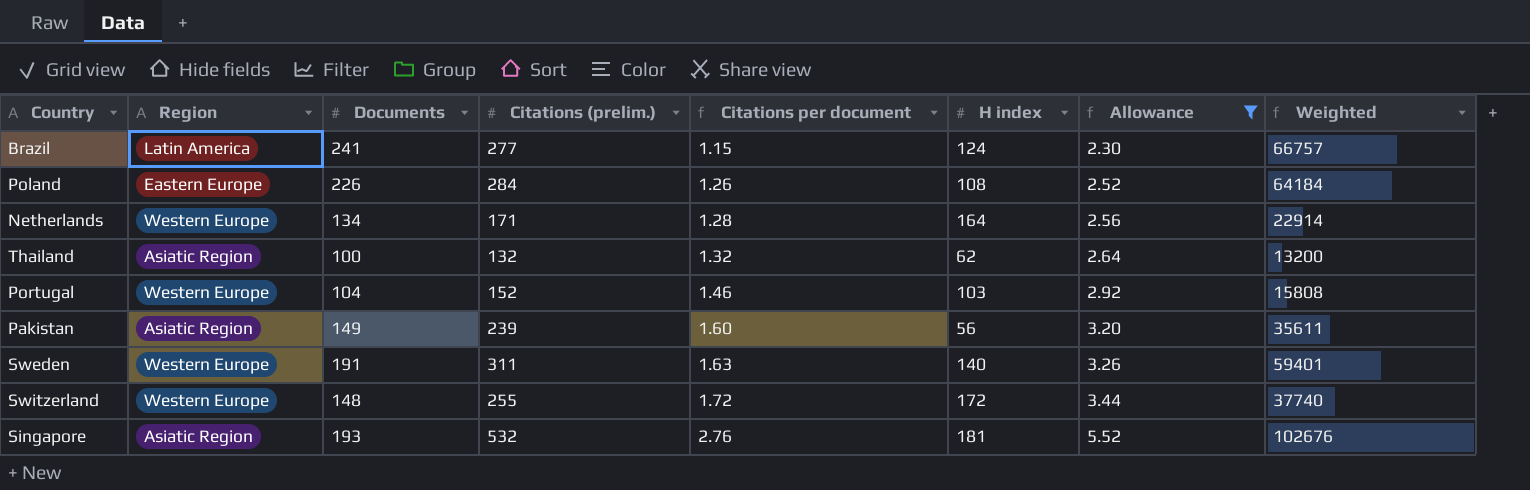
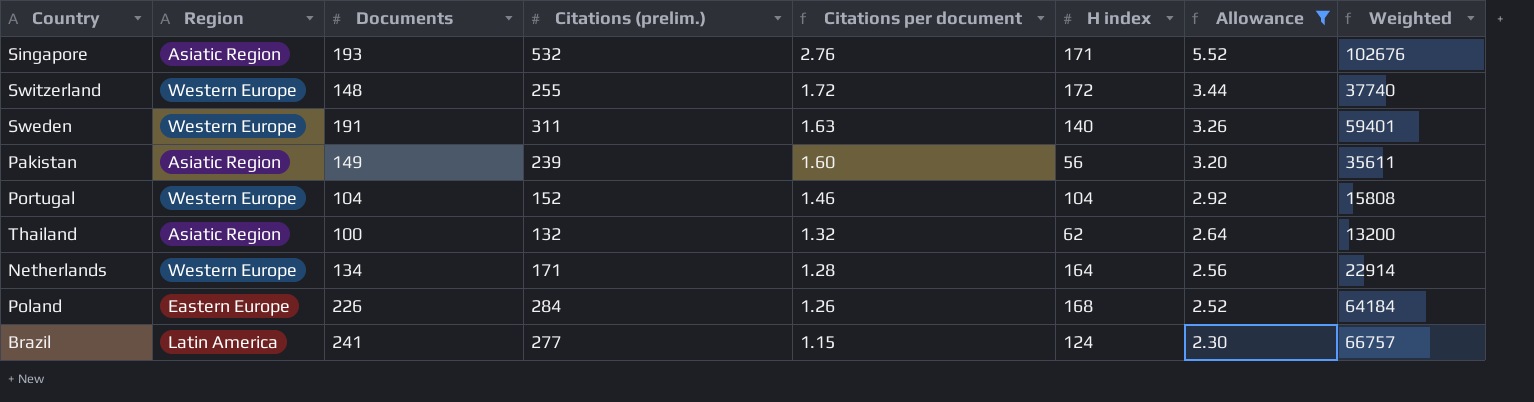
row order: Citations per document ascending -> Citations per document descending
Singapore | H index: 181 -> 171
Portugal | H index: 103 -> 104
Poland | H index: 108 -> 168

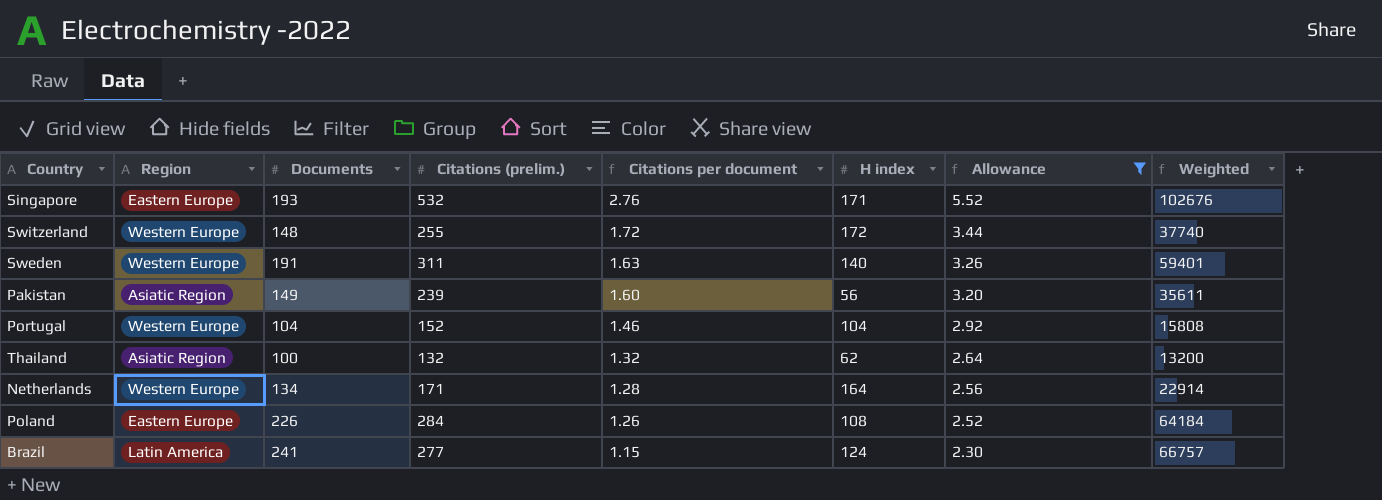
Singapore | Region: Asiatic Region -> Eastern Europe
Poland | H index: 168 -> 108

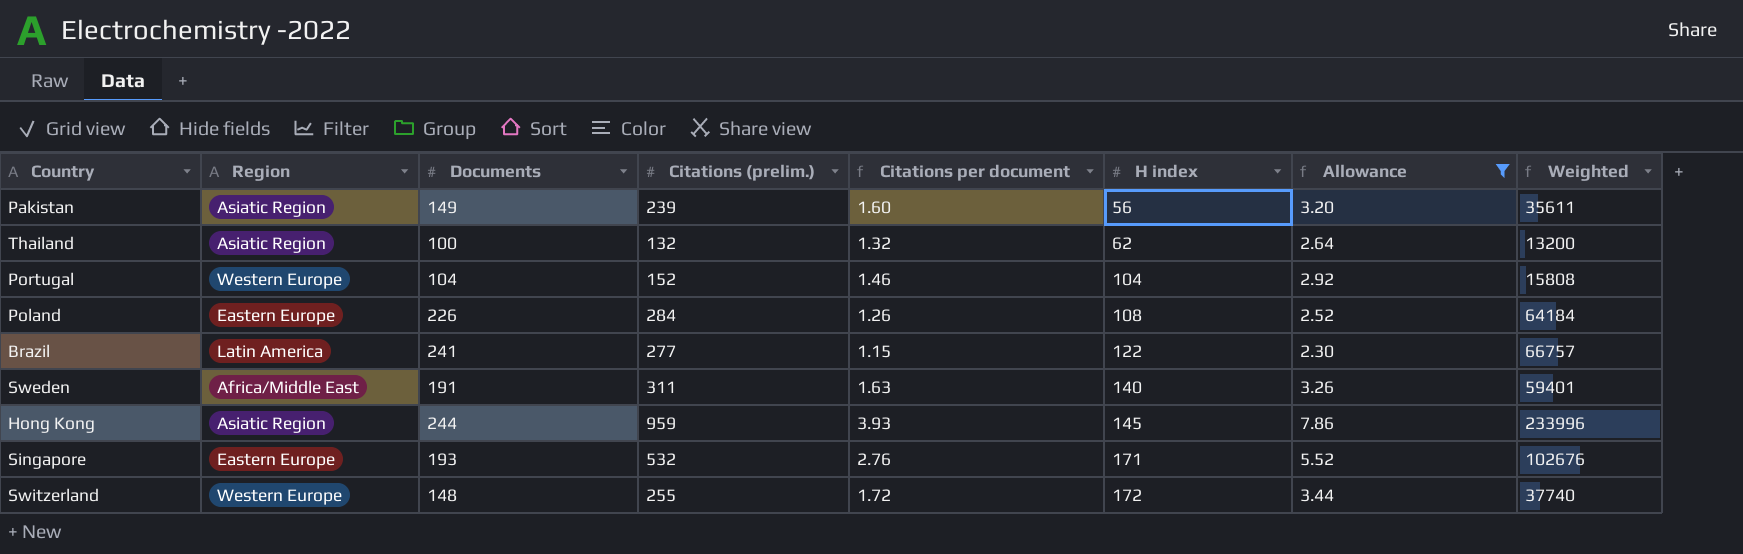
row order: Citations per document descending -> H index ascending
row Netherlands: Western Europe | 134 | 171 | 1.28 | 164 | 2.56 | 22914 -> none
Brazil | H index: 124 -> 122
Sweden | Region: Western Europe -> Africa/Middle East
row Hong Kong: none -> Asiatic Region | 244 | 959 | 3.93 | 145 | 7.86 | 233996

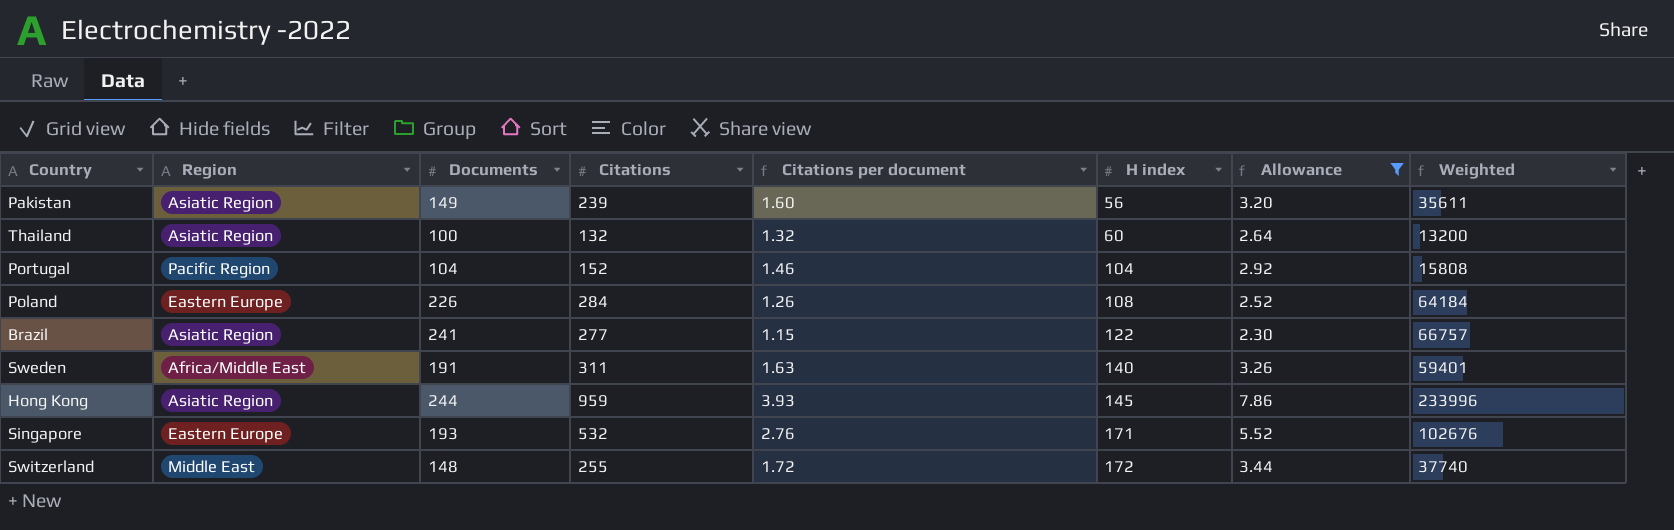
column name: Citations (prelim.) -> Citations
Thailand | H index: 62 -> 60
Portugal | Region: Western Europe -> Pacific Region
Brazil | Region: Latin America -> Asiatic Region
Switzerland | Region: Western Europe -> Middle East

